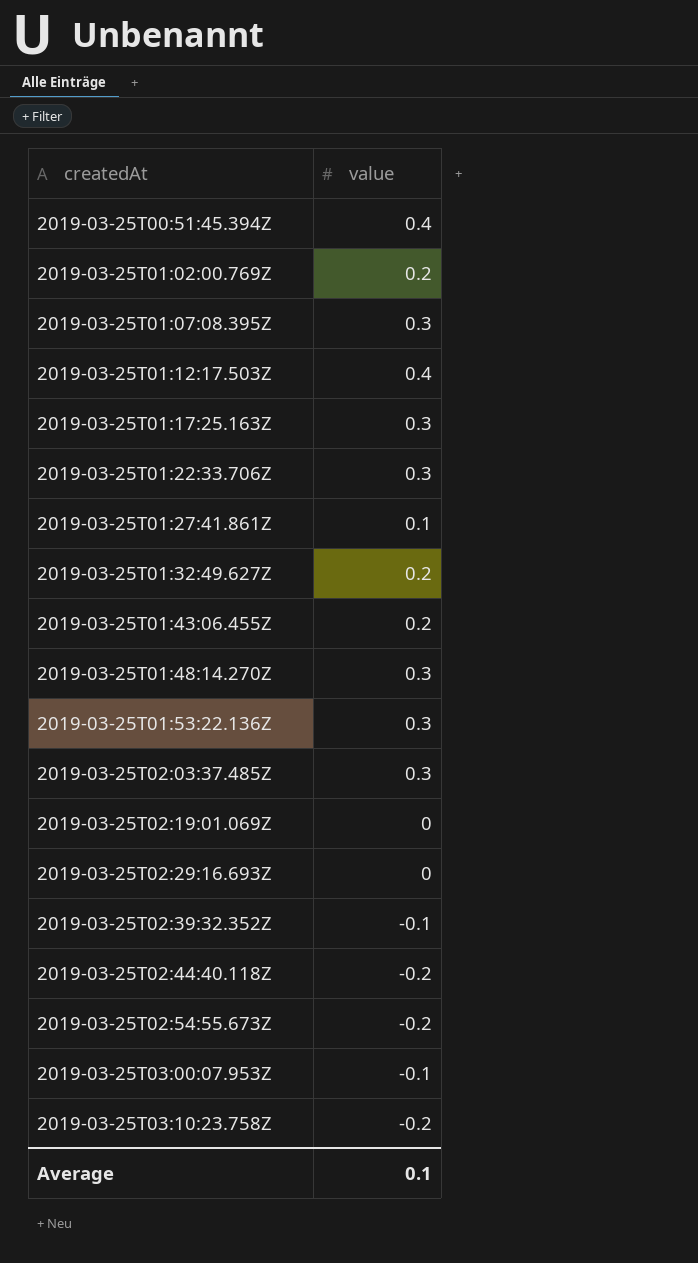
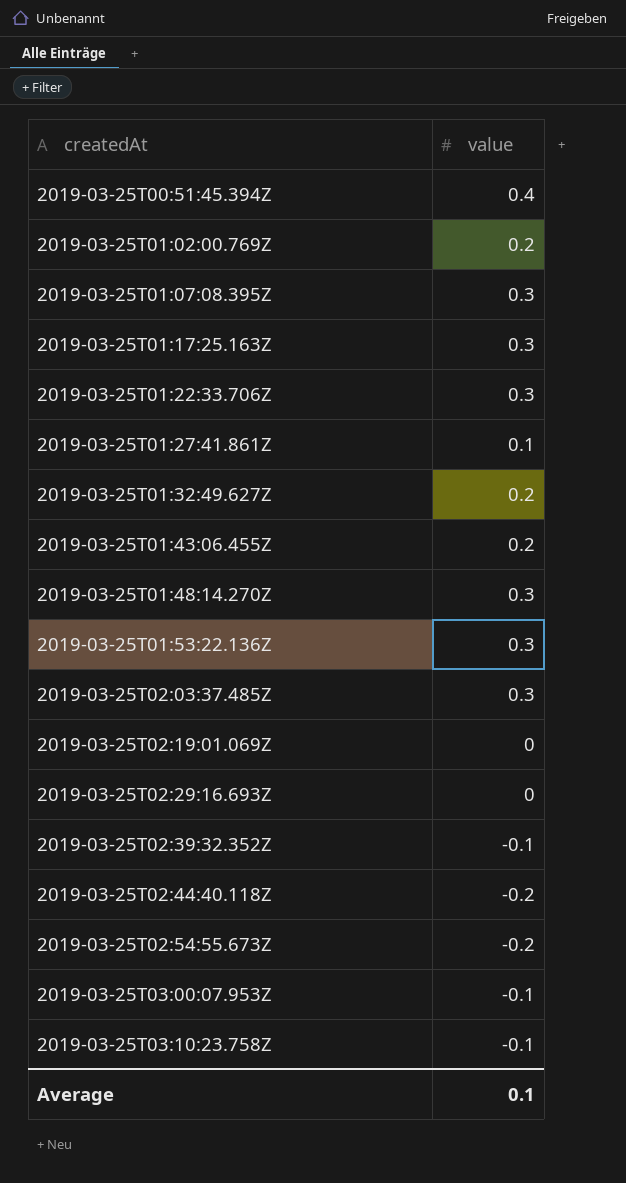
row 2019-03-25T01:12:17.503Z: 0.4 -> none
2019-03-25T03:10:23.758Z | value: -0.2 -> -0.1

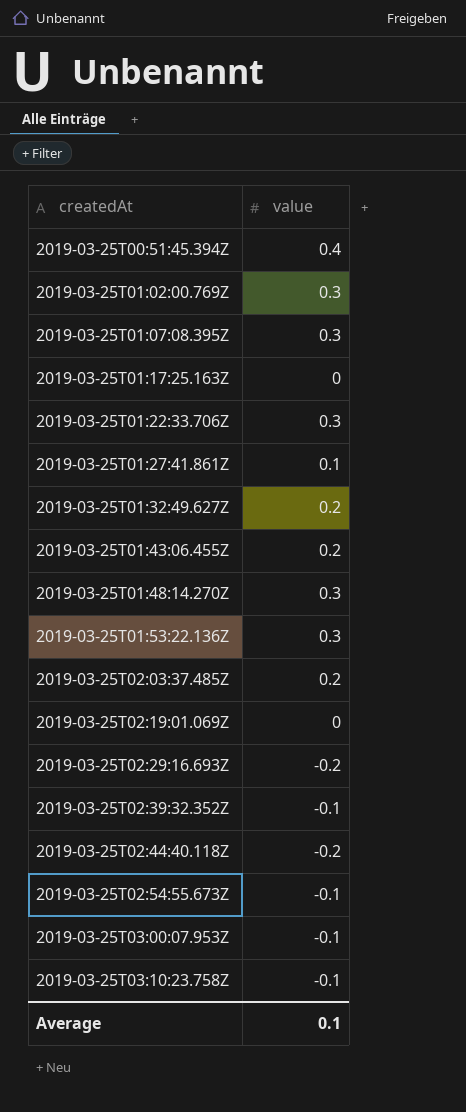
2019-03-25T01:02:00.769Z | value: 0.2 -> 0.3
2019-03-25T01:17:25.163Z | value: 0.3 -> 0
2019-03-25T02:03:37.485Z | value: 0.3 -> 0.2
2019-03-25T02:29:16.693Z | value: 0 -> -0.2
2019-03-25T02:54:55.673Z | value: -0.2 -> -0.1

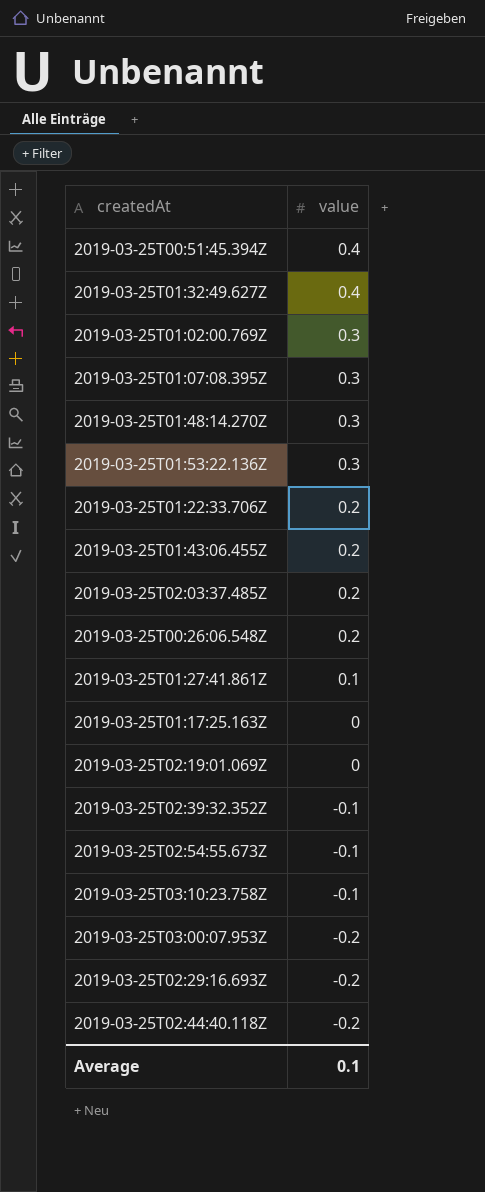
row order: createdAt ascending -> value descending
2019-03-25T01:32:49.627Z | value: 0.2 -> 0.4
2019-03-25T01:22:33.706Z | value: 0.3 -> 0.2
row 2019-03-25T00:26:06.548Z: none -> 0.2
2019-03-25T03:00:07.953Z | value: -0.1 -> -0.2

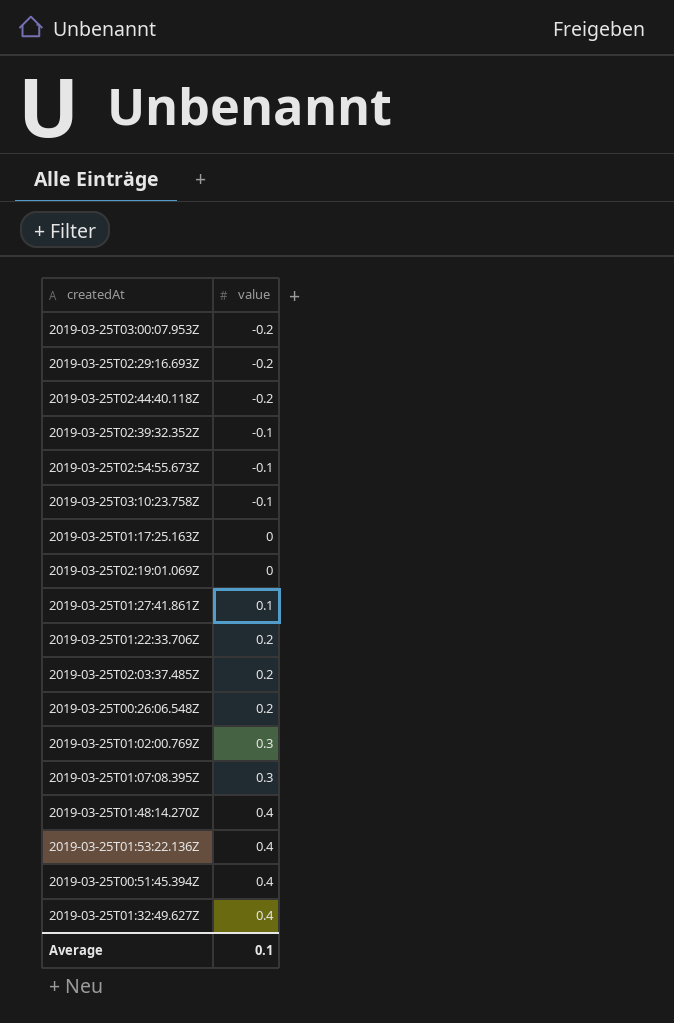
row order: value descending -> value ascending
row 2019-03-25T01:43:06.455Z: 0.2 -> none
2019-03-25T01:48:14.270Z | value: 0.3 -> 0.4
2019-03-25T01:53:22.136Z | value: 0.3 -> 0.4

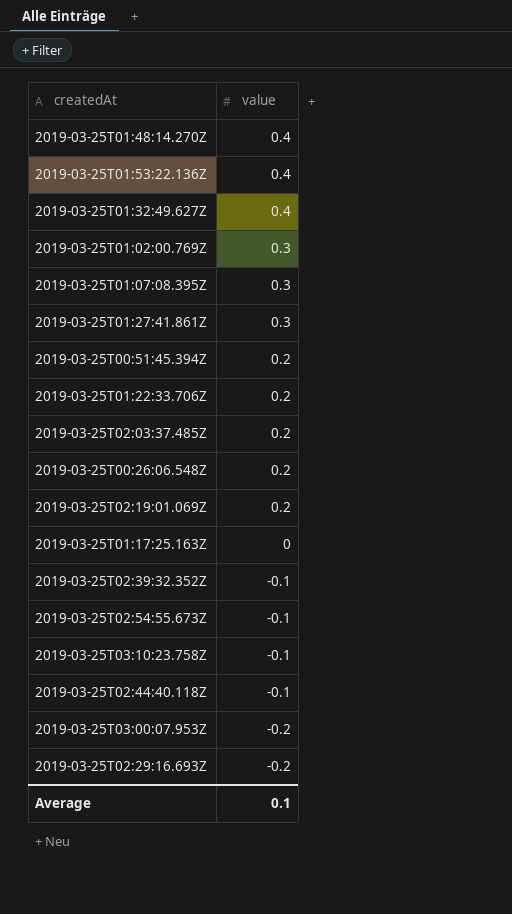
row order: value ascending -> value descending
2019-03-25T01:27:41.861Z | value: 0.1 -> 0.3
2019-03-25T00:51:45.394Z | value: 0.4 -> 0.2
2019-03-25T02:19:01.069Z | value: 0 -> 0.2
2019-03-25T02:44:40.118Z | value: -0.2 -> -0.1

